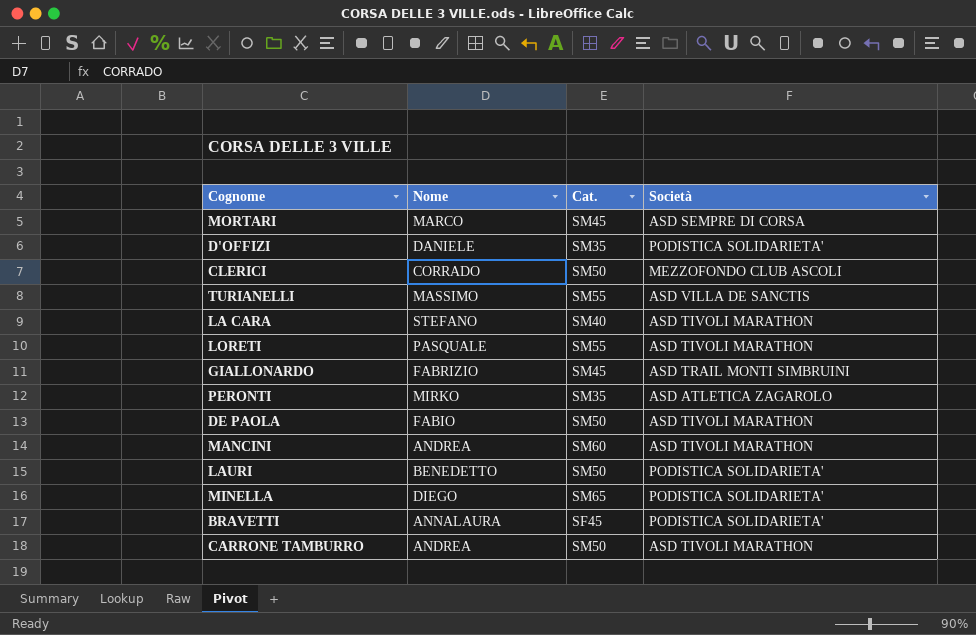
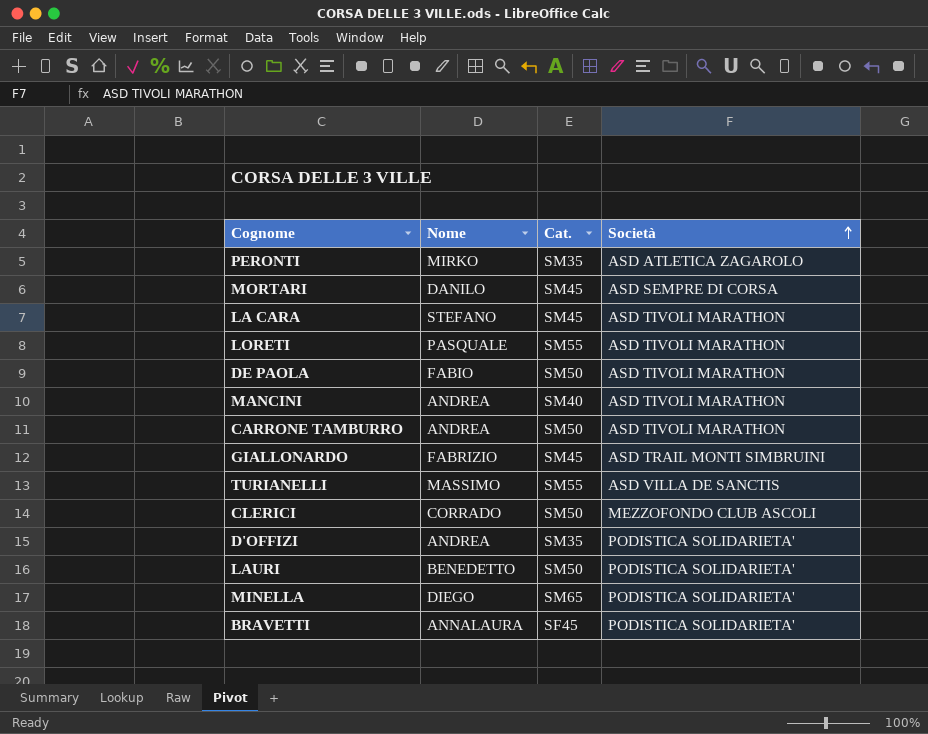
row order: none -> Società ascending
MORTARI | Nome: MARCO -> DANILO
LA CARA | Cat.: SM40 -> SM45
MANCINI | Cat.: SM60 -> SM40
D'OFFIZI | Nome: DANIELE -> ANDREA

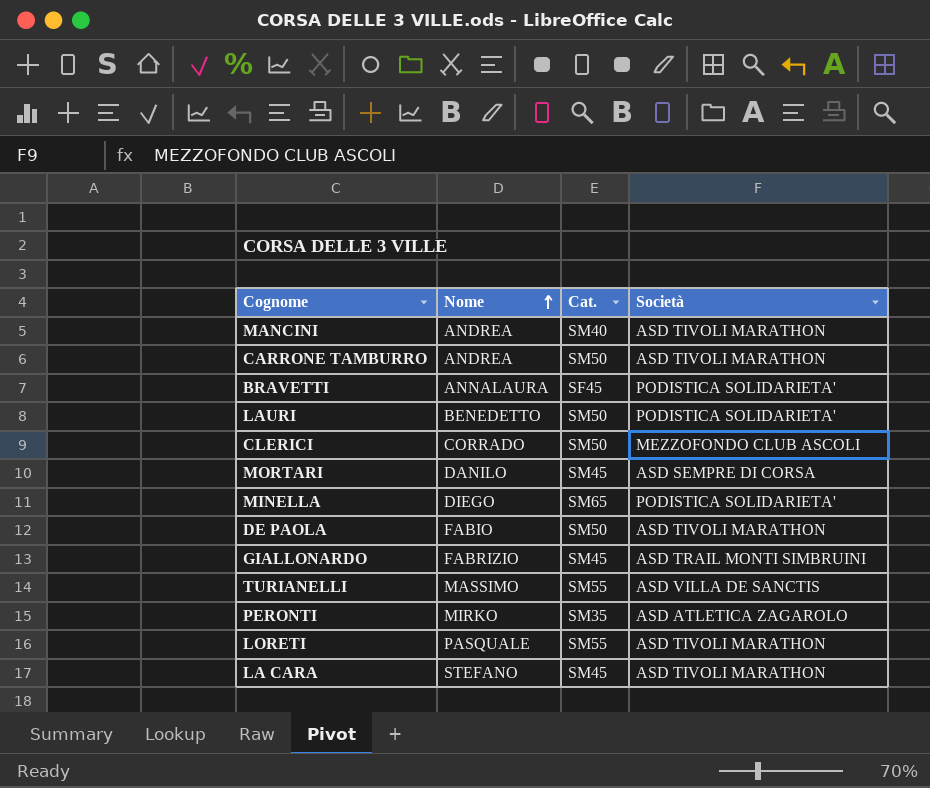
row order: Società ascending -> Nome ascending
row D'OFFIZI: ANDREA | SM35 | PODISTICA SOLIDARIETA' -> none

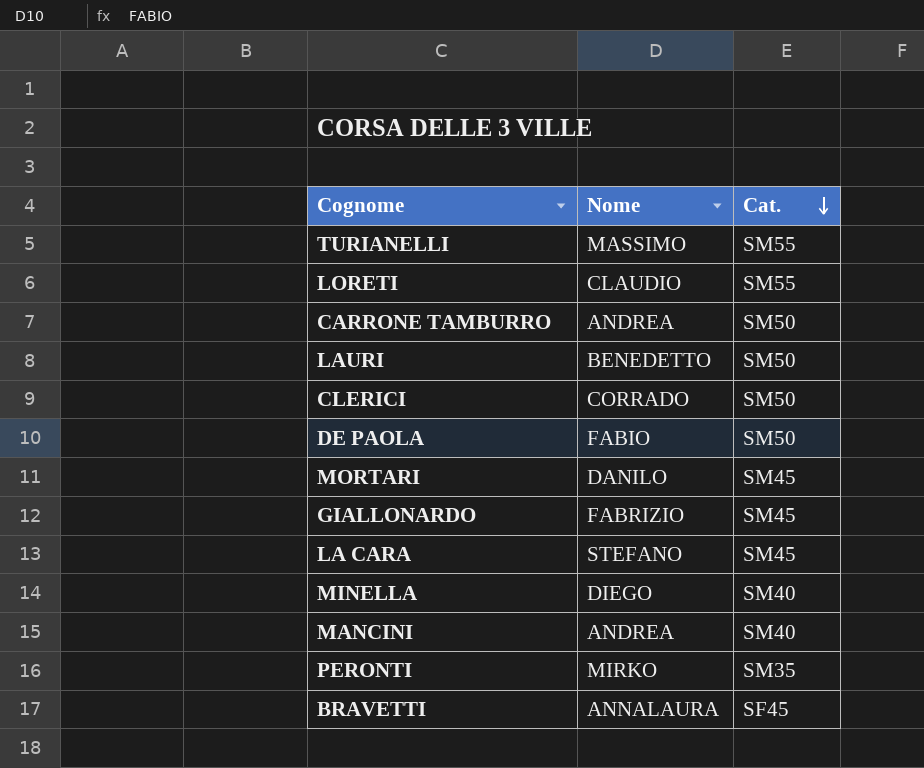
row order: Nome ascending -> Cat. descending
column Società | position: 4 -> none
LORETI | Nome: PASQUALE -> CLAUDIO
MINELLA | Cat.: SM65 -> SM40

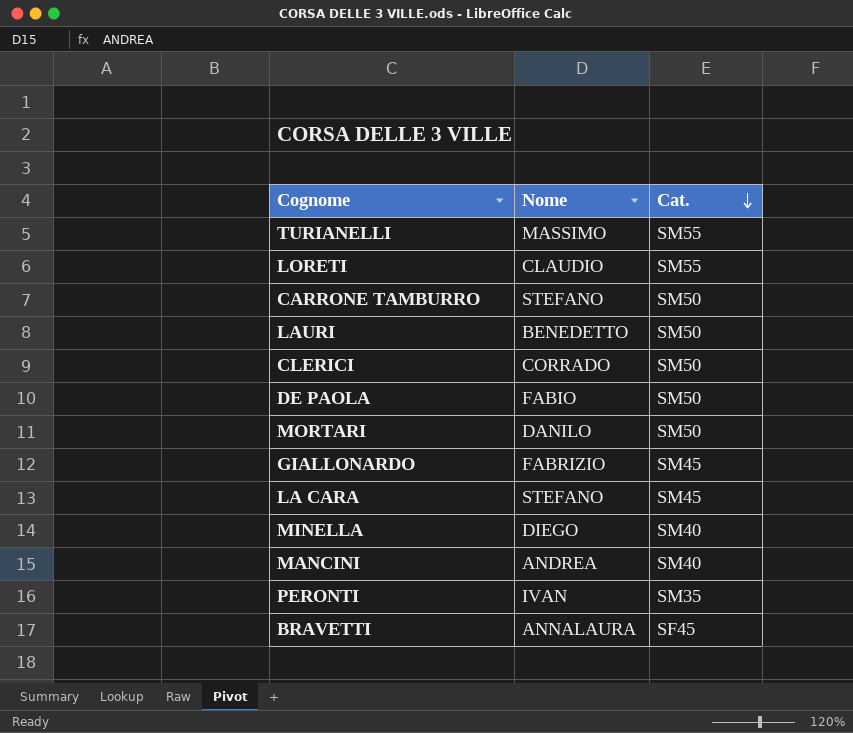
CARRONE TAMBURRO | Nome: ANDREA -> STEFANO
MORTARI | Cat.: SM45 -> SM50
PERONTI | Nome: MIRKO -> IVAN

